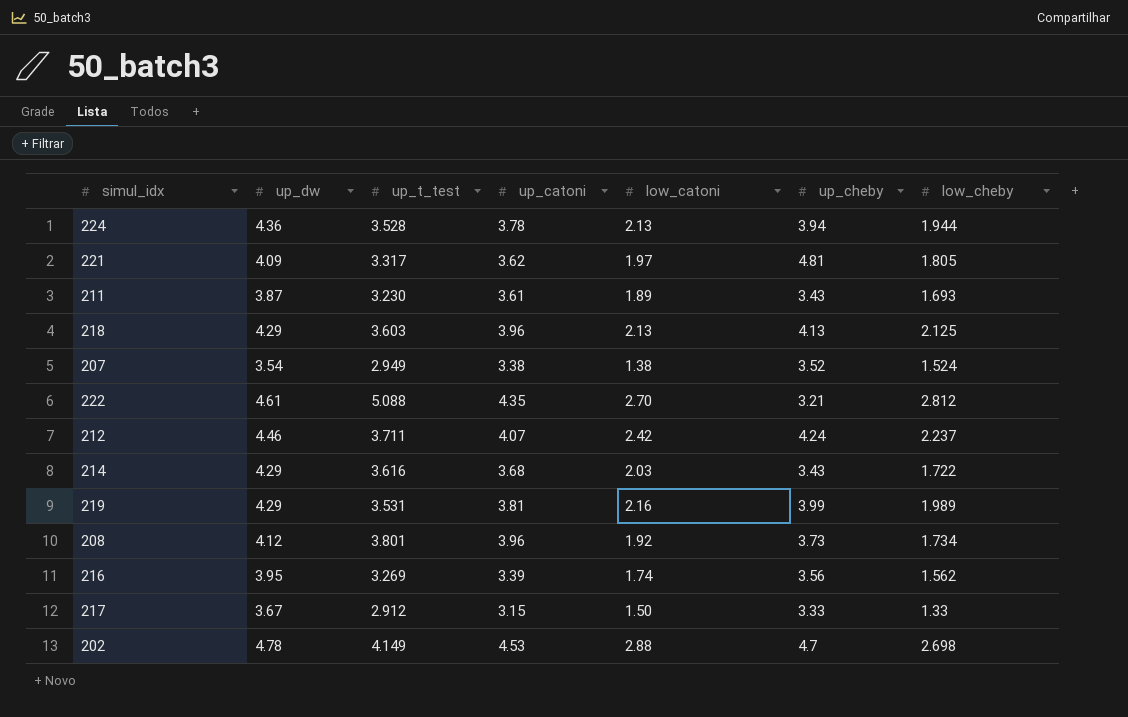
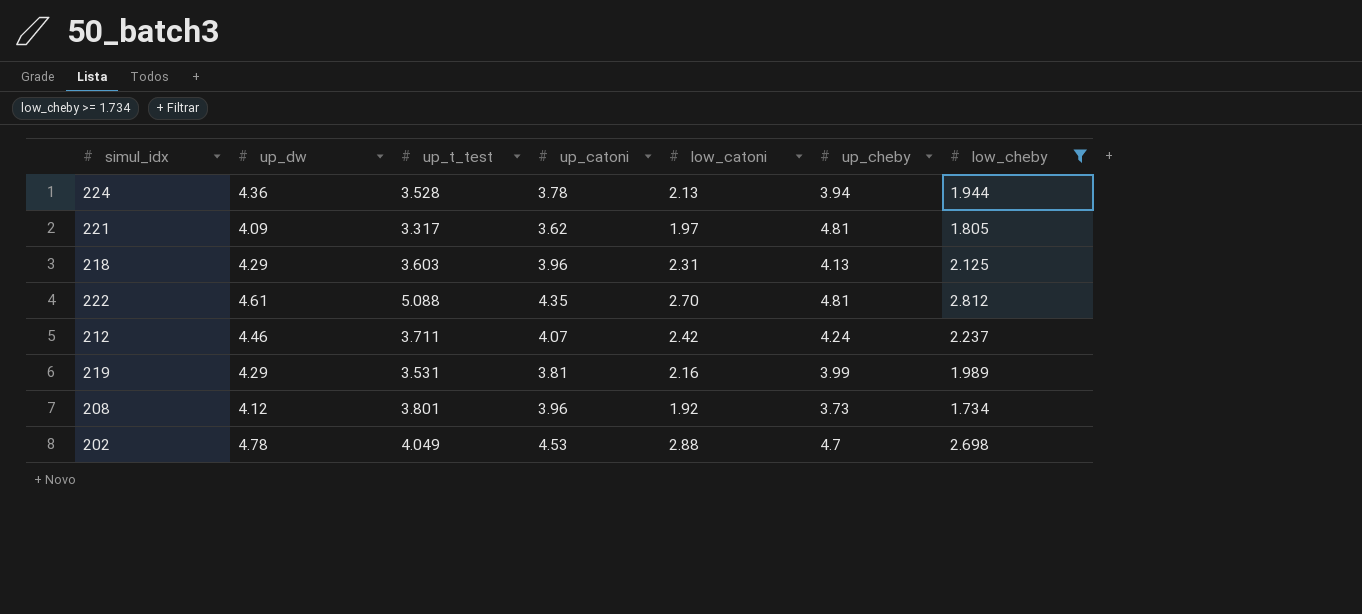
filter: none -> low_cheby >= 1.734
218 | low_catoni: 2.13 -> 2.31
222 | up_cheby: 3.21 -> 4.81
202 | up_t_test: 4.149 -> 4.049

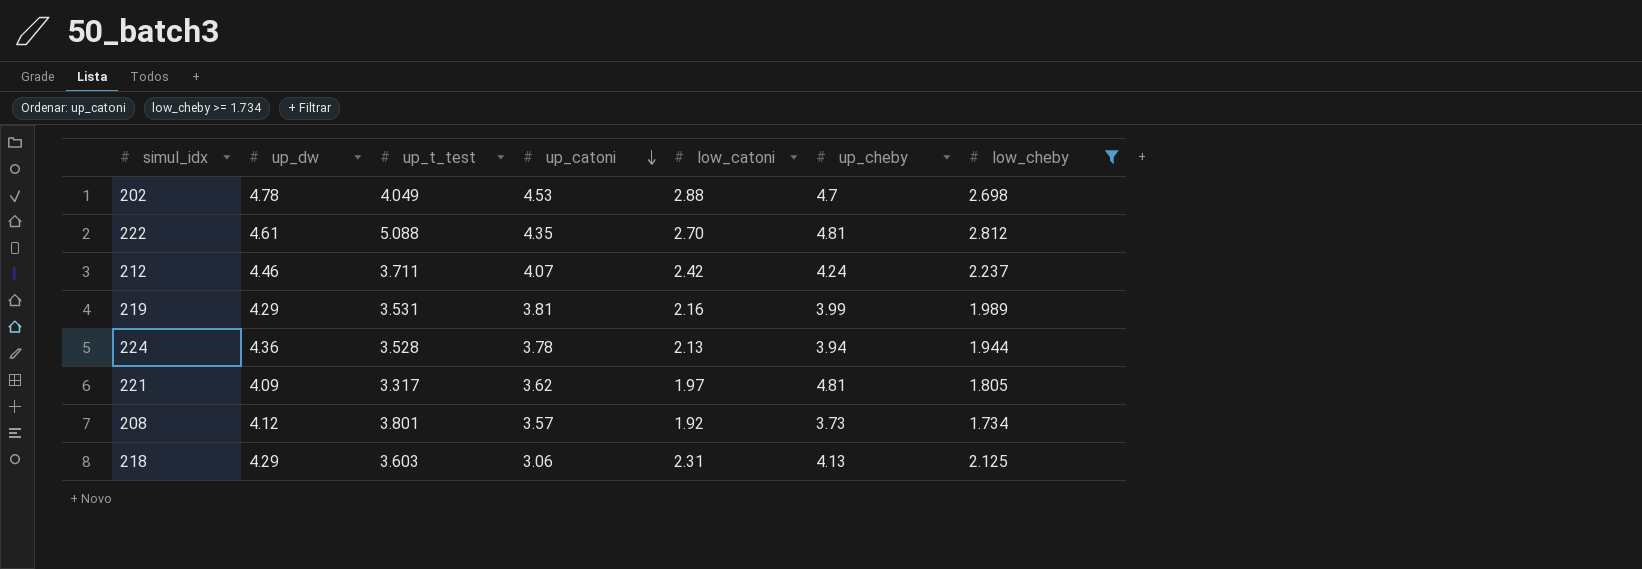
row order: none -> up_catoni descending
208 | up_catoni: 3.96 -> 3.57
218 | up_catoni: 3.96 -> 3.06

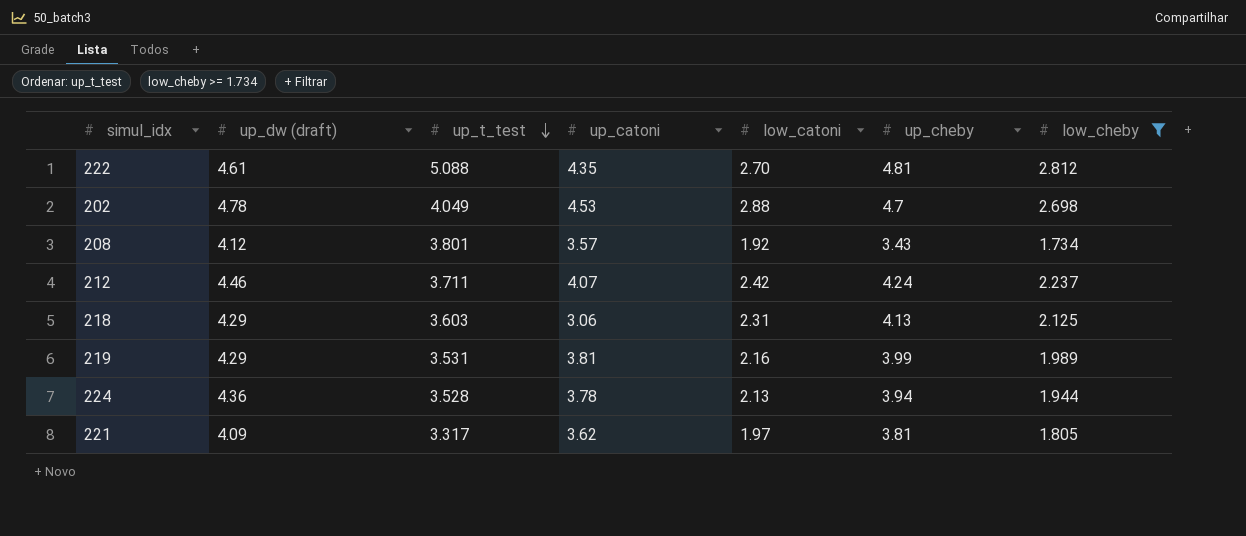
row order: up_catoni descending -> up_t_test descending
column name: up_dw -> up_dw (draft)
208 | up_cheby: 3.73 -> 3.43
221 | up_cheby: 4.81 -> 3.81

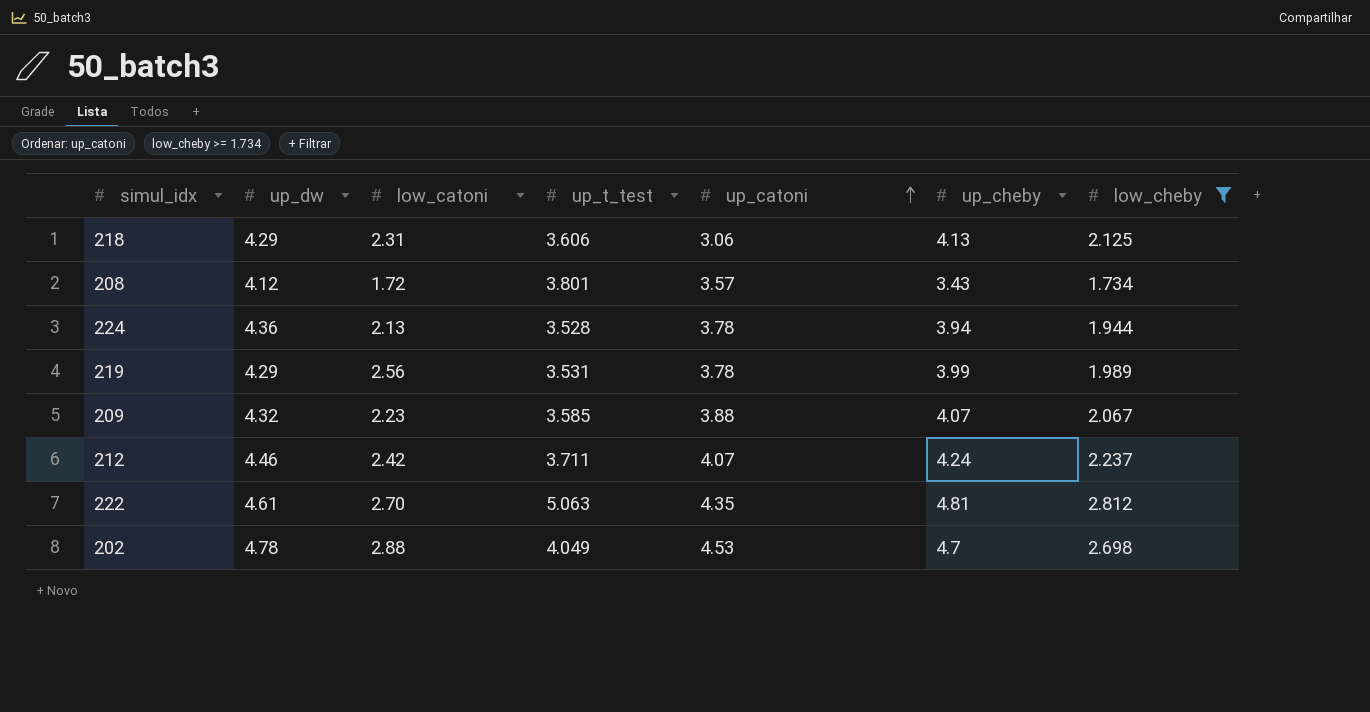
row order: up_t_test descending -> up_catoni ascending
column name: up_dw (draft) -> up_dw
column low_catoni | position: 5 -> 3
row 221: 4.09 | 3.317 | 3.62 | 1.97 | 3.81 | 1.805 -> none
218 | up_t_test: 3.603 -> 3.606
208 | low_catoni: 1.92 -> 1.72
219 | low_catoni: 2.16 -> 2.56
219 | up_catoni: 3.81 -> 3.78
row 209: none -> 4.32 | 2.23 | 3.585 | 3.88 | 4.07 | 2.067
222 | up_t_test: 5.088 -> 5.063

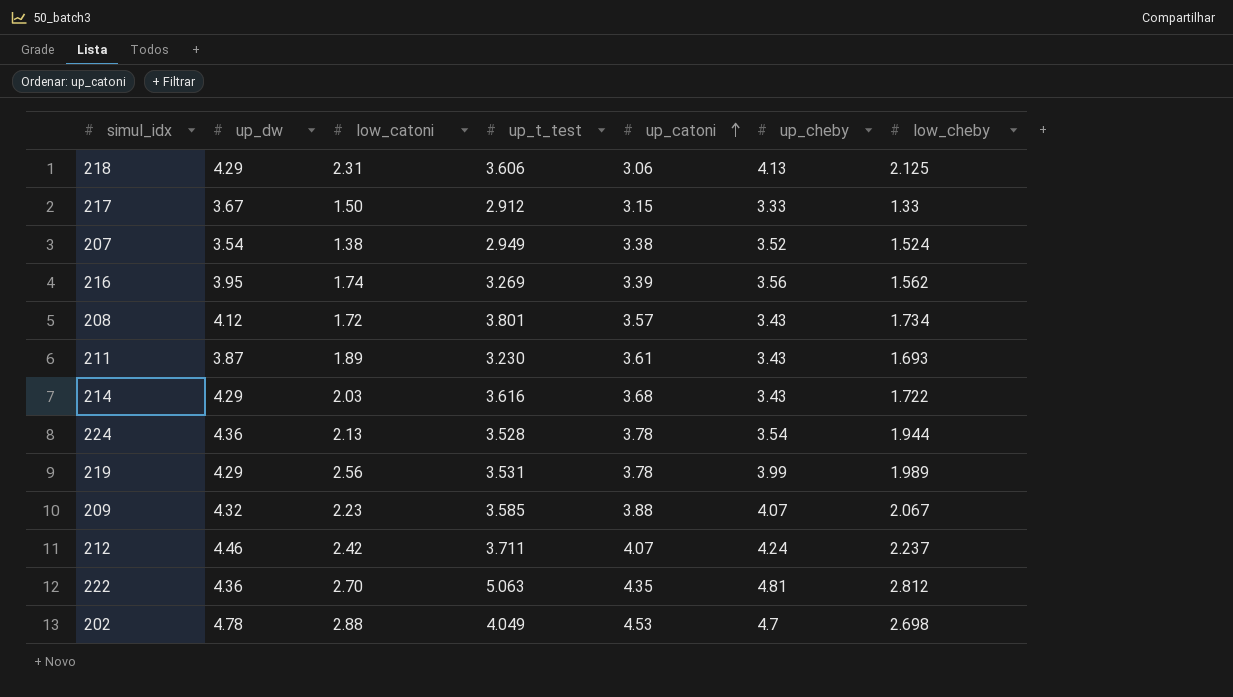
filter: low_cheby >= 1.734 -> none
224 | up_cheby: 3.94 -> 3.54
222 | up_dw: 4.61 -> 4.36

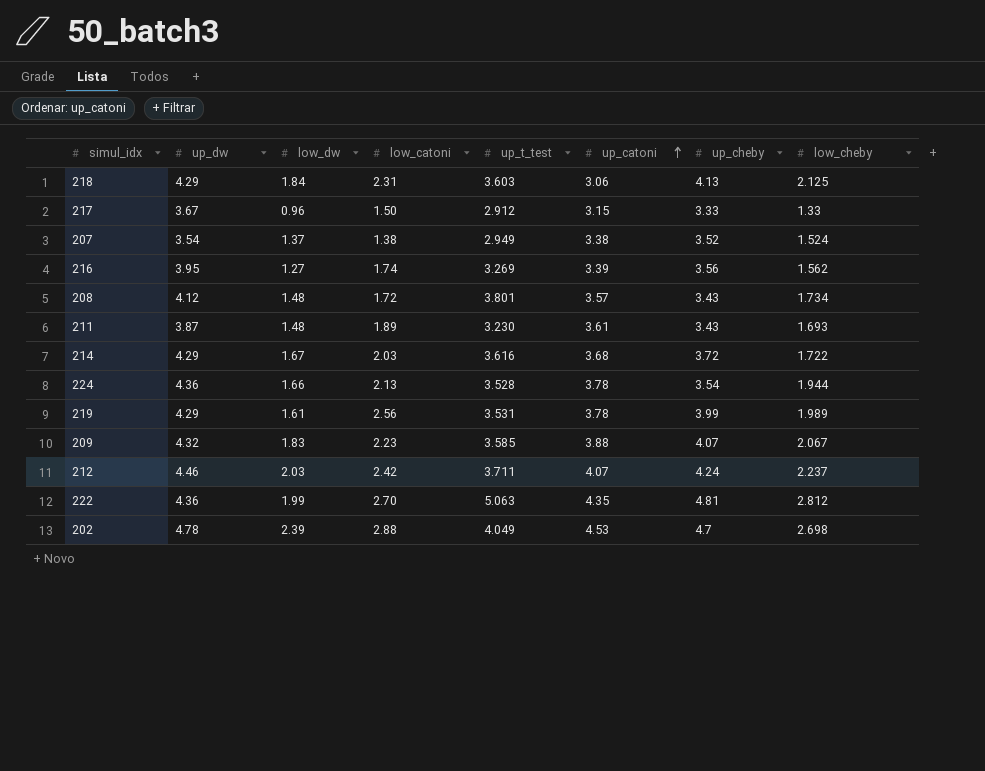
column low_dw | position: none -> 3
218 | up_t_test: 3.606 -> 3.603
214 | up_cheby: 3.43 -> 3.72

